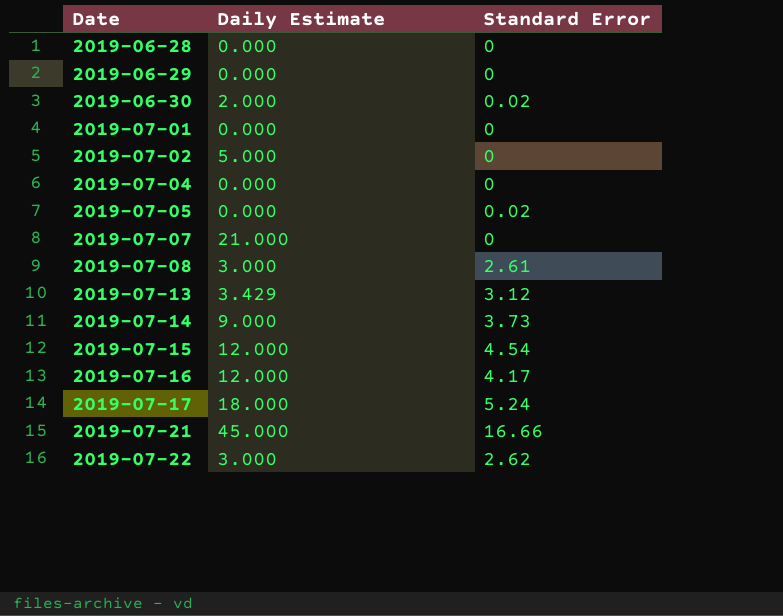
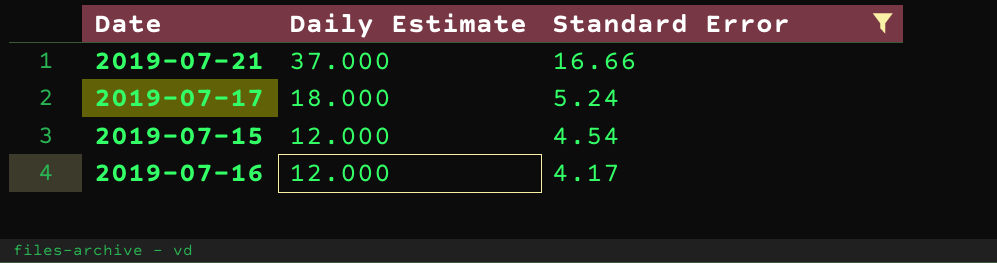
filter: none -> Standard Error >= 4.17
row order: Date ascending -> Daily Estimate descending
2019-07-21 | Daily Estimate: 45.000 -> 37.000

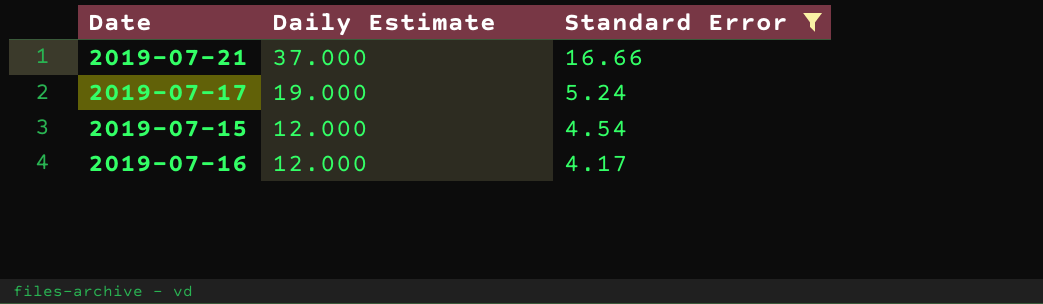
2019-07-17 | Daily Estimate: 18.000 -> 19.000

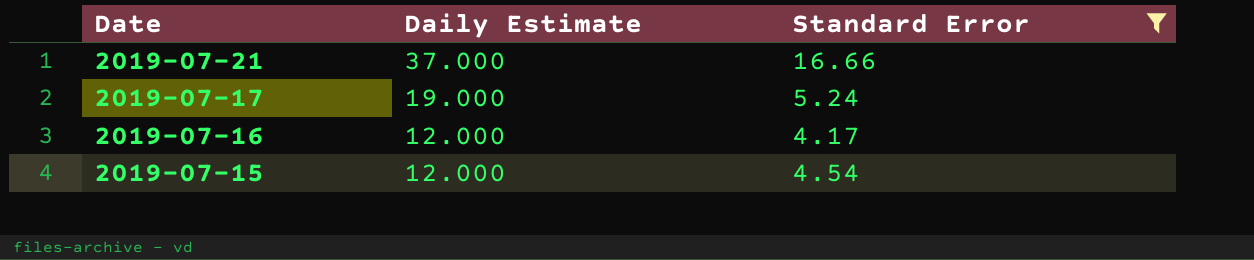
row order: Daily Estimate descending -> Date descending

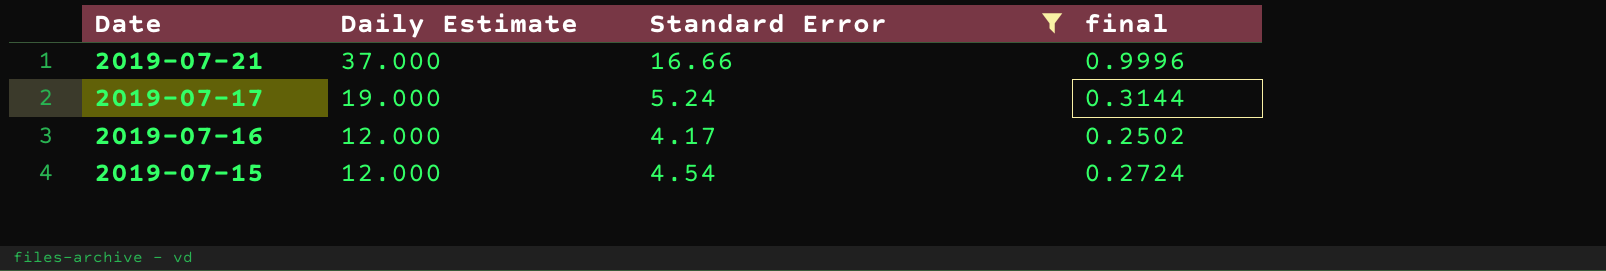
column final | formula: none -> [Standard Error] * 0.06

